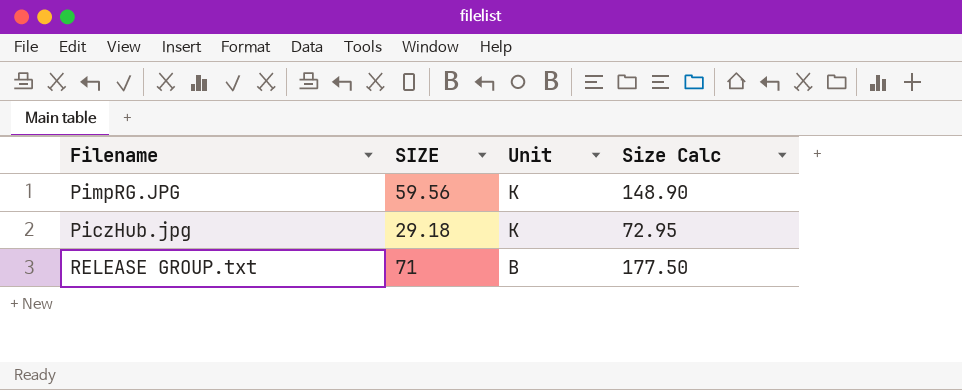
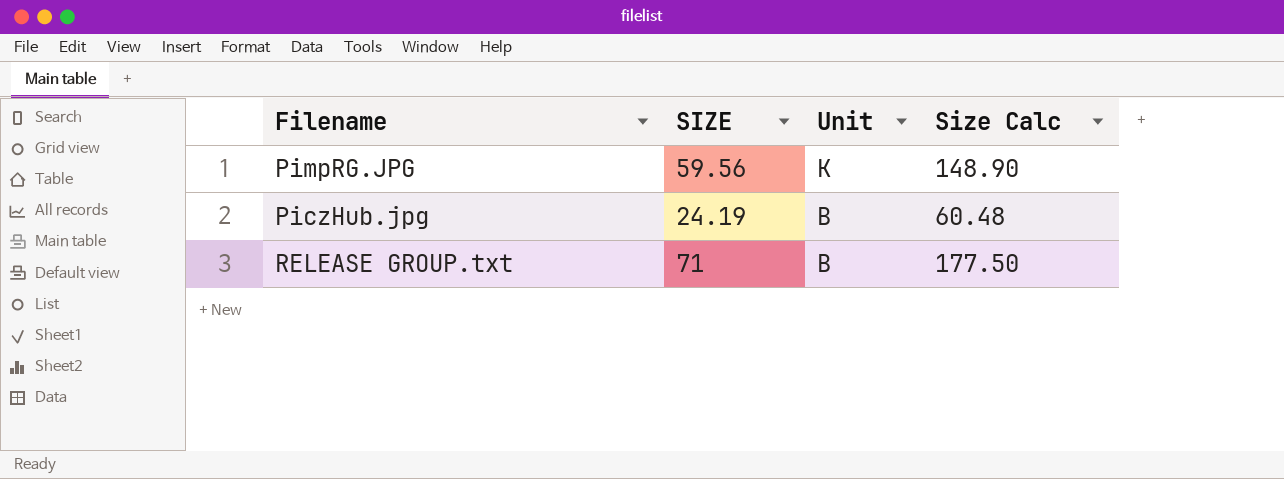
PiczHub.jpg | SIZE: 29.18 -> 24.19
PiczHub.jpg | Unit: K -> B
PiczHub.jpg | Size Calc: 72.95 -> 60.48

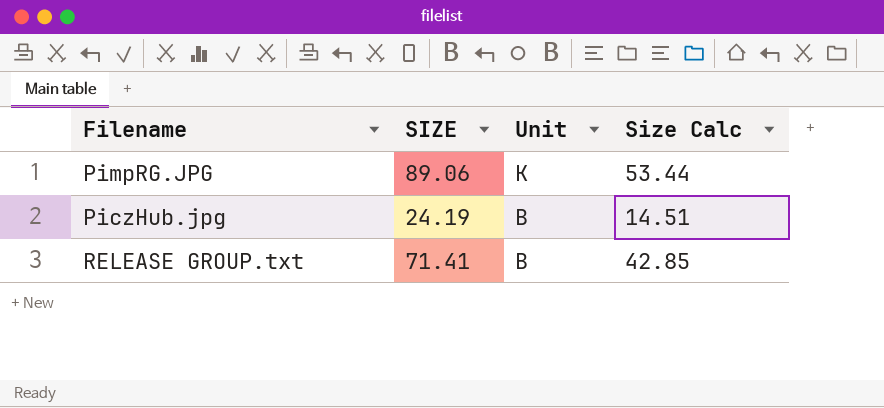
column Size Calc | formula: [SIZE] * 2.5 -> [SIZE] * 0.6
PimpRG.JPG | SIZE: 59.56 -> 89.06
RELEASE GROUP.txt | SIZE: 71 -> 71.41

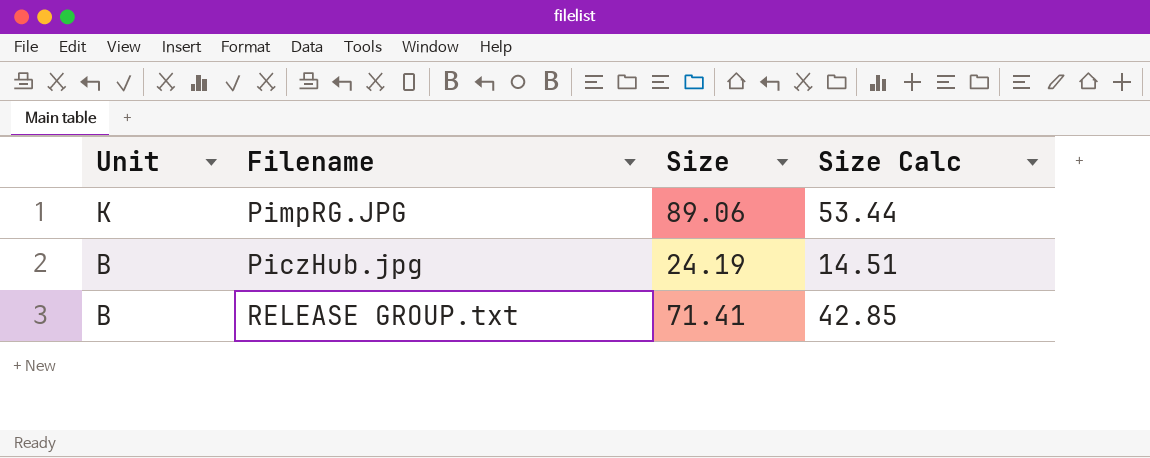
column Unit | position: 3 -> 1
column name: SIZE -> Size

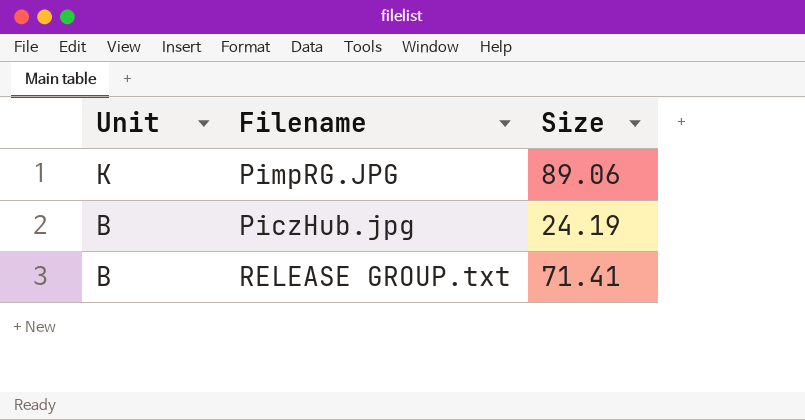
column Size Calc | formula: [Size] * 0.6 -> none

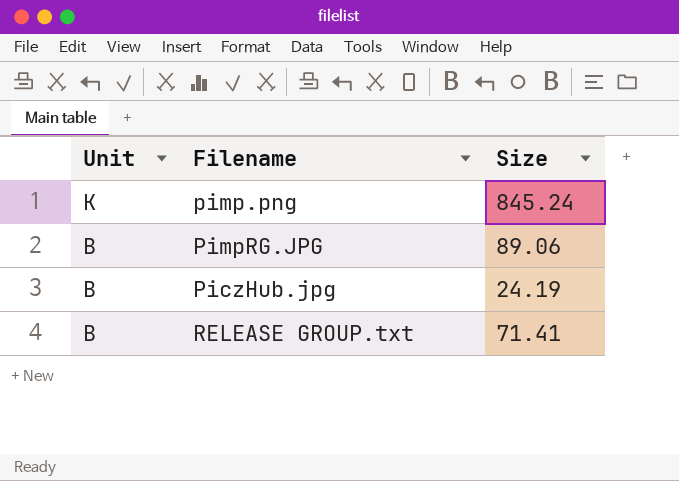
row pimp.png: none -> K | 845.24
PimpRG.JPG | Unit: K -> B

